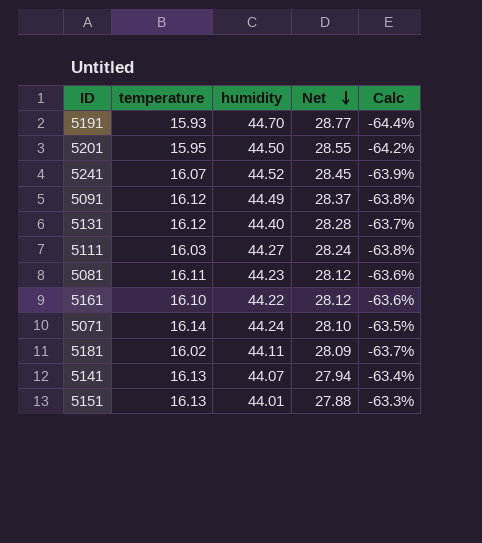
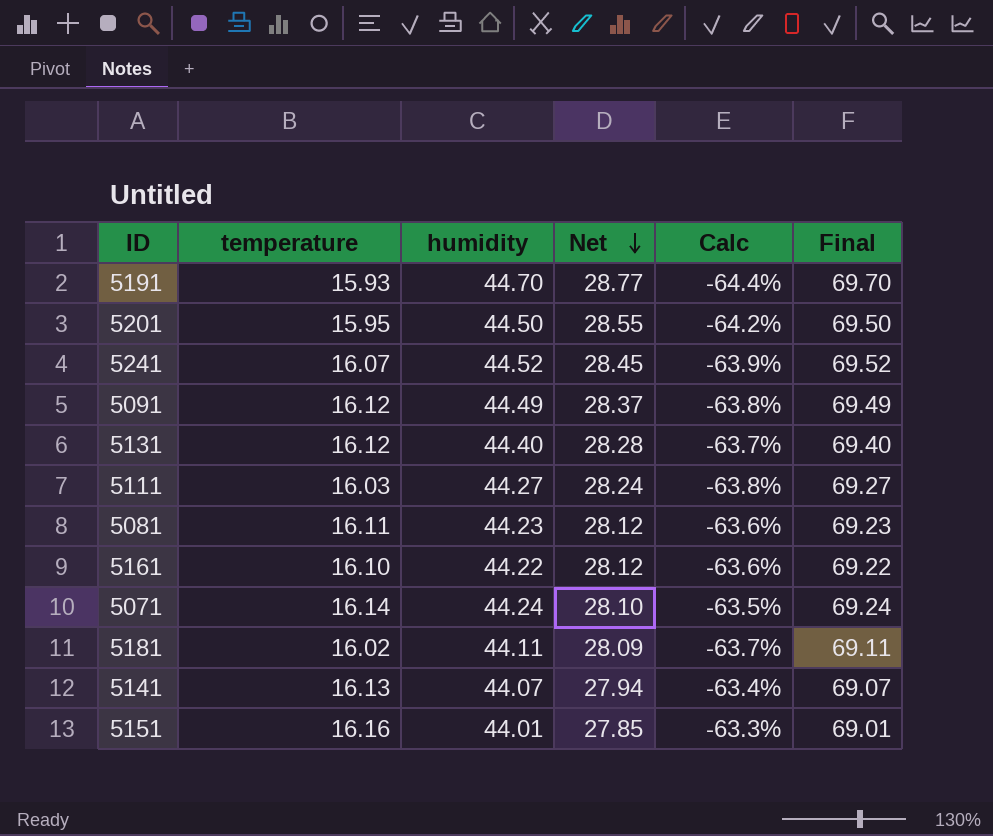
column Final | formula: none -> [humidity] + 25
5151 | temperature: 16.13 -> 16.16
5151 | Net: 27.88 -> 27.85

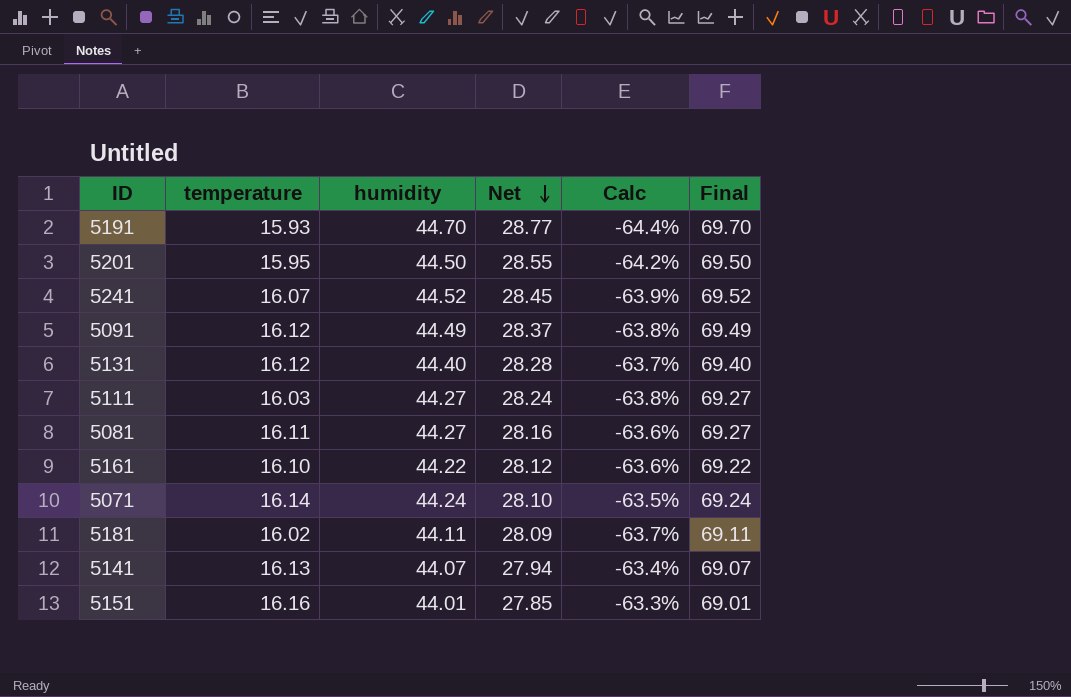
5081 | humidity: 44.23 -> 44.27
5081 | Net: 28.12 -> 28.16
5081 | Final: 69.23 -> 69.27

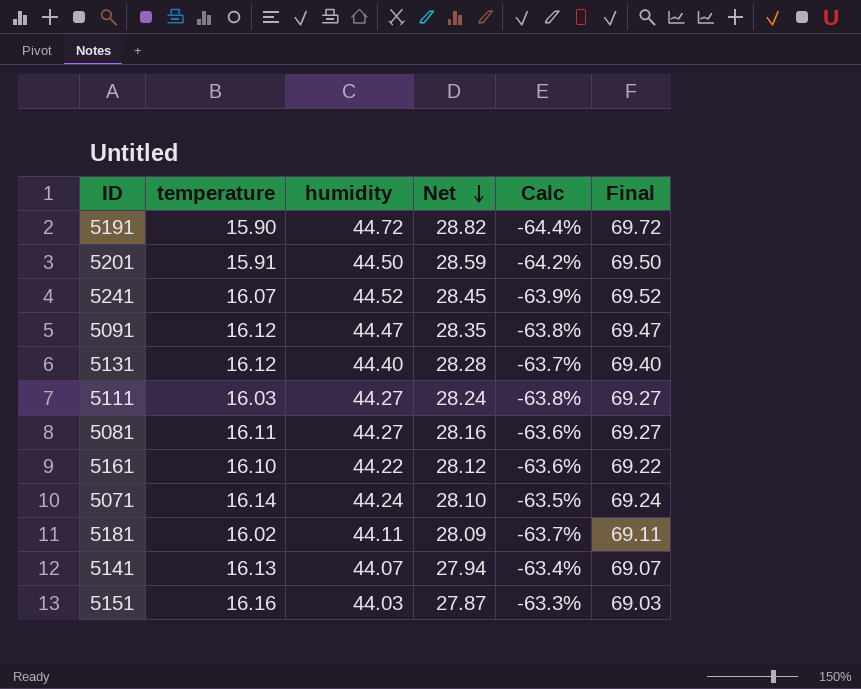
5191 | temperature: 15.93 -> 15.90
5191 | humidity: 44.70 -> 44.72
5191 | Net: 28.77 -> 28.82
5191 | Final: 69.70 -> 69.72
5201 | temperature: 15.95 -> 15.91
5201 | Net: 28.55 -> 28.59
5091 | humidity: 44.49 -> 44.47
5091 | Net: 28.37 -> 28.35
5091 | Final: 69.49 -> 69.47
5151 | humidity: 44.01 -> 44.03
5151 | Net: 27.85 -> 27.87
5151 | Final: 69.01 -> 69.03

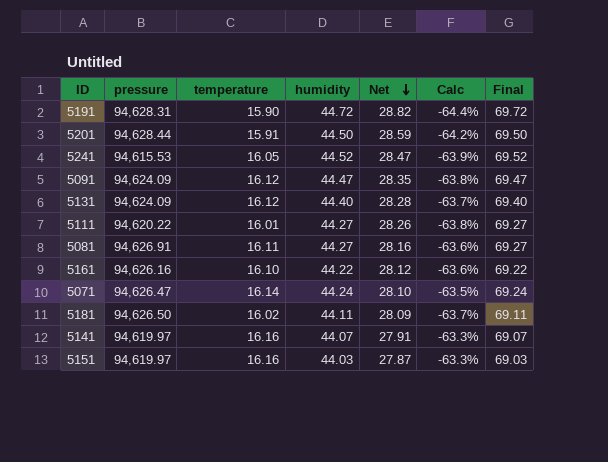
column pressure | position: none -> 2
5241 | temperature: 16.07 -> 16.05
5241 | Net: 28.45 -> 28.47
5111 | temperature: 16.03 -> 16.01
5111 | Net: 28.24 -> 28.26
5141 | temperature: 16.13 -> 16.16
5141 | Net: 27.94 -> 27.91
5141 | Calc: -63.4% -> -63.3%

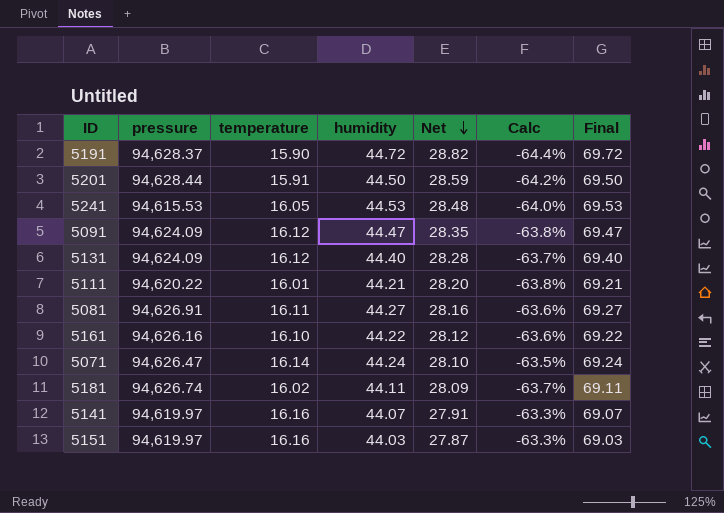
5191 | pressure: 94,628.31 -> 94,628.37
5241 | humidity: 44.52 -> 44.53
5241 | Net: 28.47 -> 28.48
5241 | Calc: -63.9% -> -64.0%
5241 | Final: 69.52 -> 69.53
5111 | humidity: 44.27 -> 44.21
5111 | Net: 28.26 -> 28.20
5111 | Final: 69.27 -> 69.21
5181 | pressure: 94,626.50 -> 94,626.74

